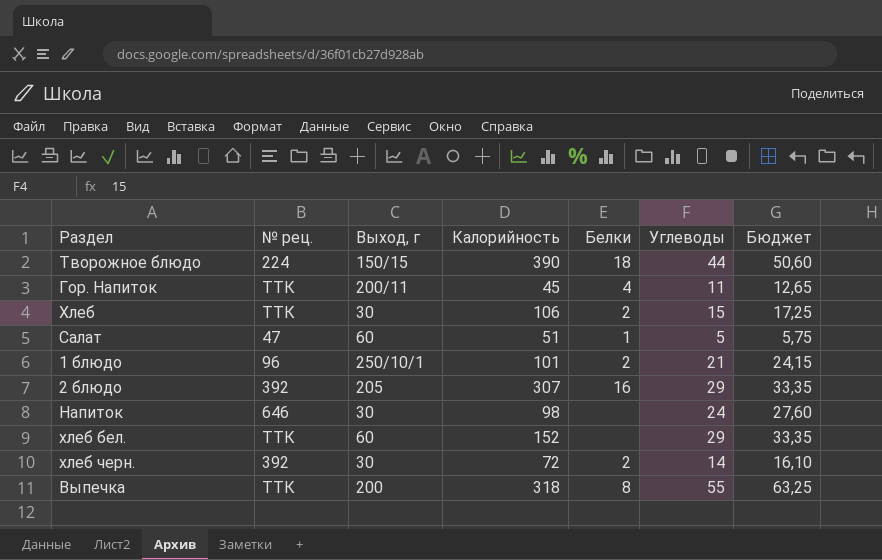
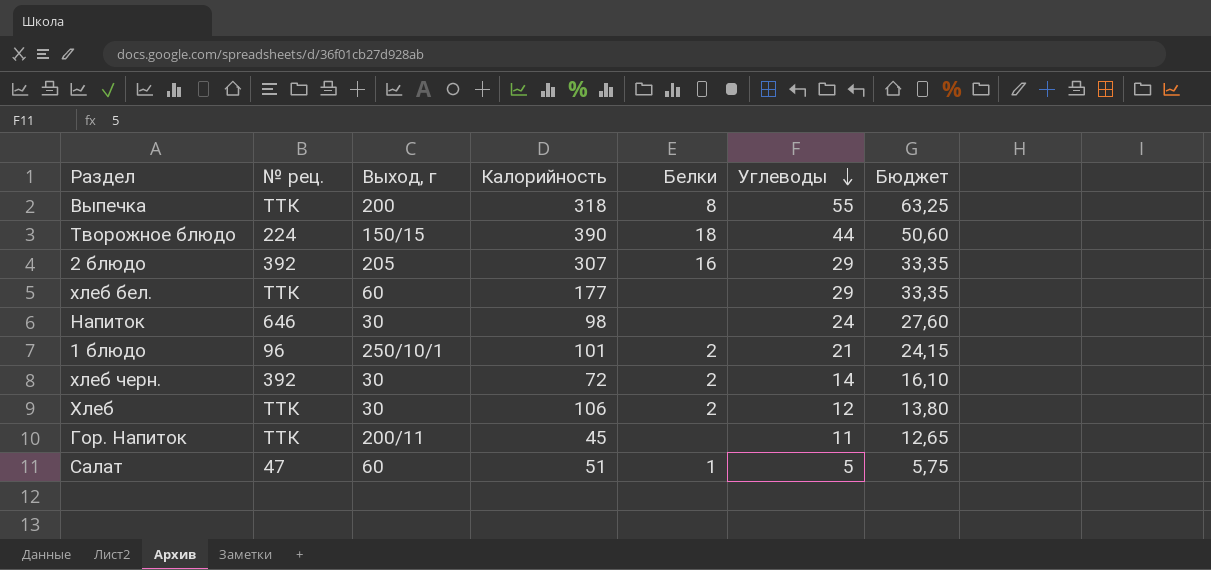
row order: none -> Углеводы descending
хлеб бел. | Калорийность: 152 -> 177
Хлеб | Углеводы: 15 -> 12
Хлеб | Бюджет: 17,25 -> 13,80
Гор. Напиток | Белки: 4 -> none

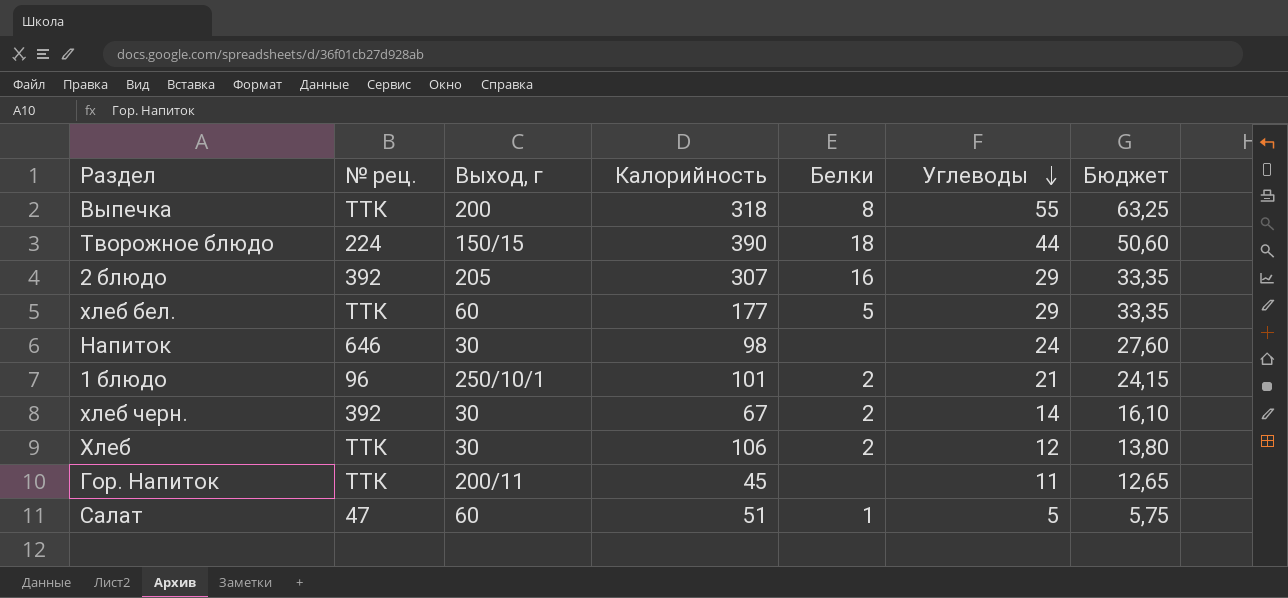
хлеб бел. | Белки: none -> 5
хлеб черн. | Калорийность: 72 -> 67

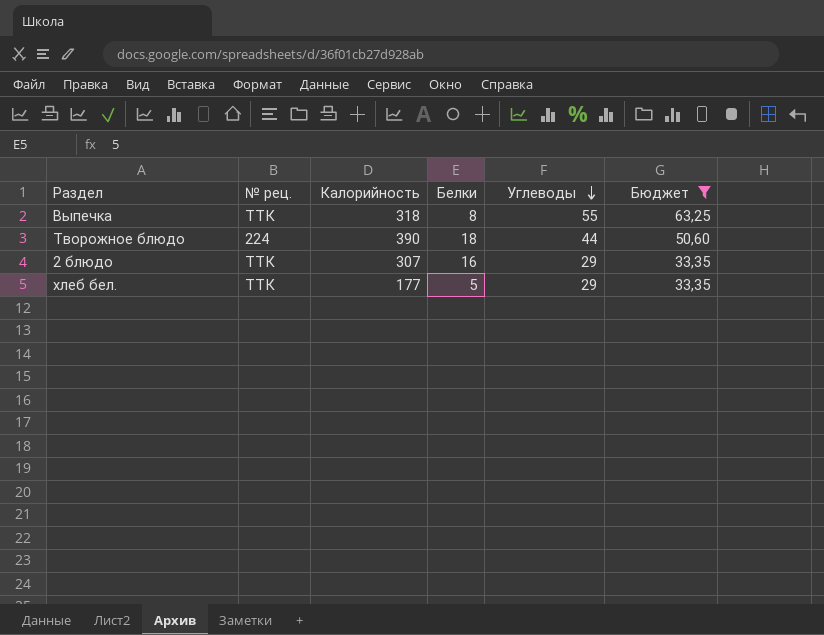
filter: none -> Бюджет >= 33,35
column Выход, г | position: 3 -> none
2 блюдо | № рец.: 392 -> ТТК

